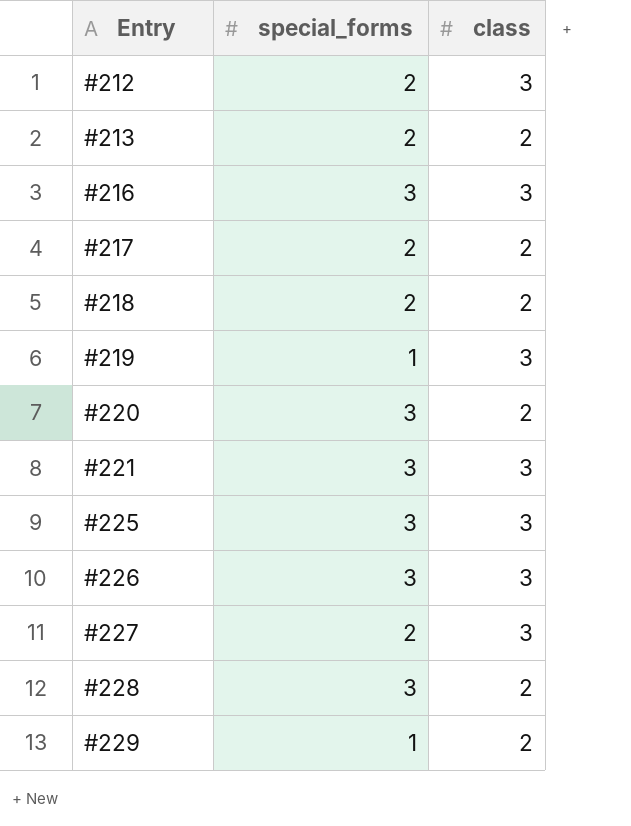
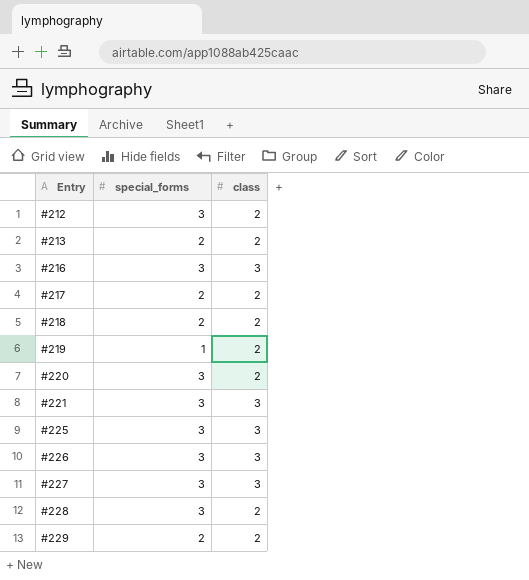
#212 | special_forms: 2 -> 3
#212 | class: 3 -> 2
#219 | class: 3 -> 2
#227 | special_forms: 2 -> 3
#229 | special_forms: 1 -> 2

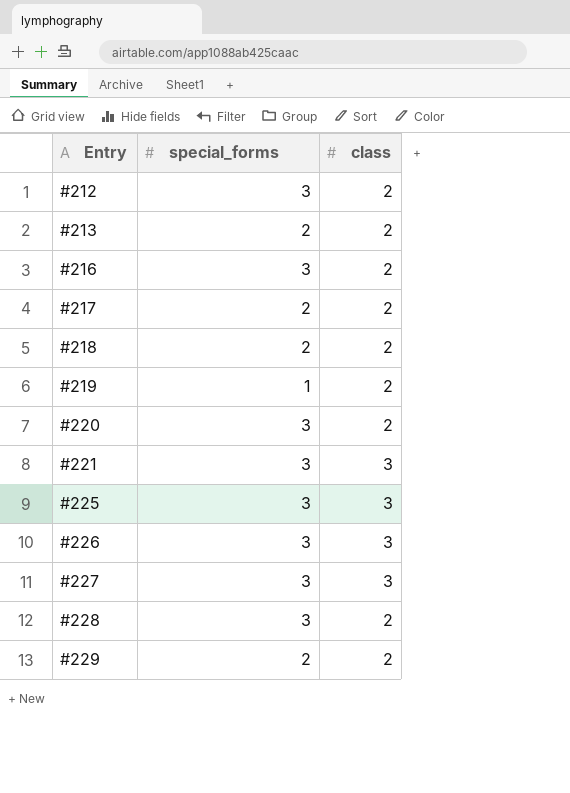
#216 | class: 3 -> 2

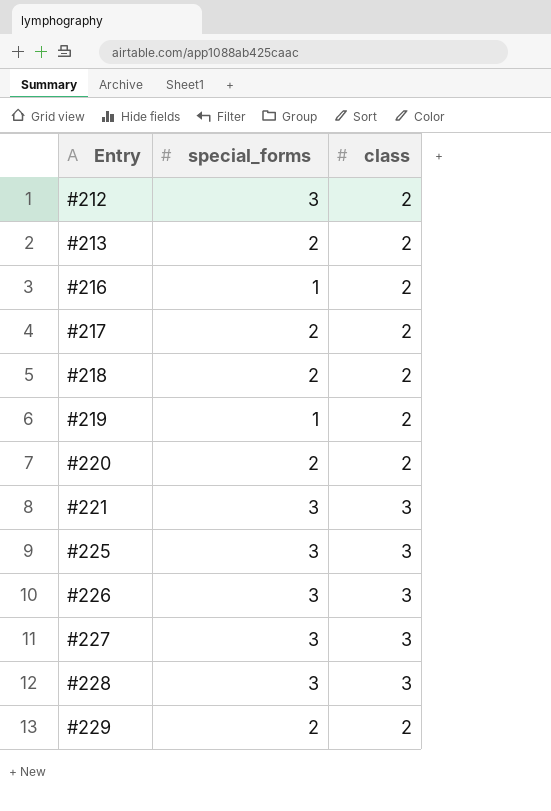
#216 | special_forms: 3 -> 1
#220 | special_forms: 3 -> 2
#228 | class: 2 -> 3

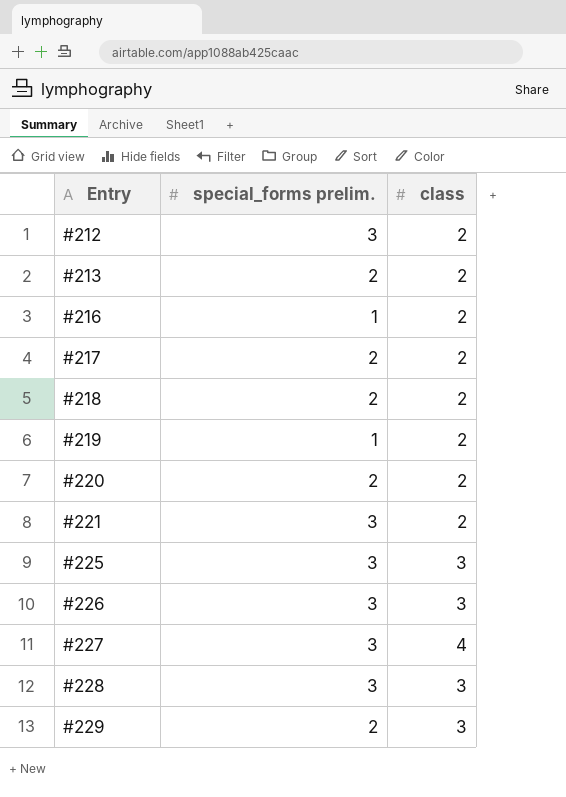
column name: special_forms -> special_forms prelim.
#221 | class: 3 -> 2
#227 | class: 3 -> 4
#229 | class: 2 -> 3

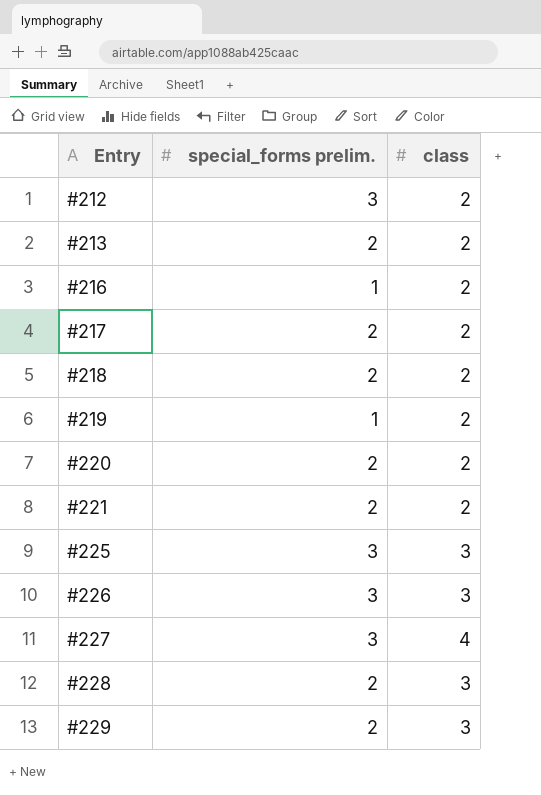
#221 | special_forms prelim.: 3 -> 2
#228 | special_forms prelim.: 3 -> 2

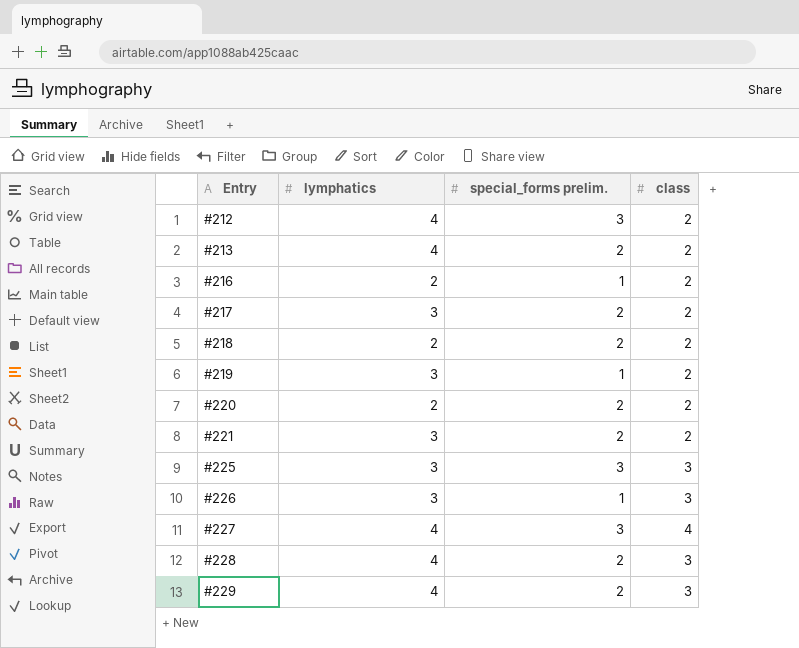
column lymphatics | position: none -> 2
#226 | special_forms prelim.: 3 -> 1

